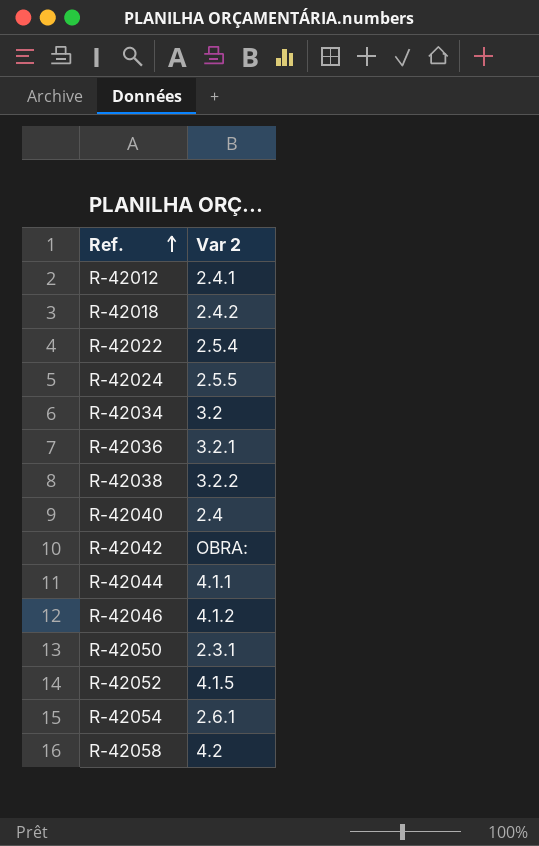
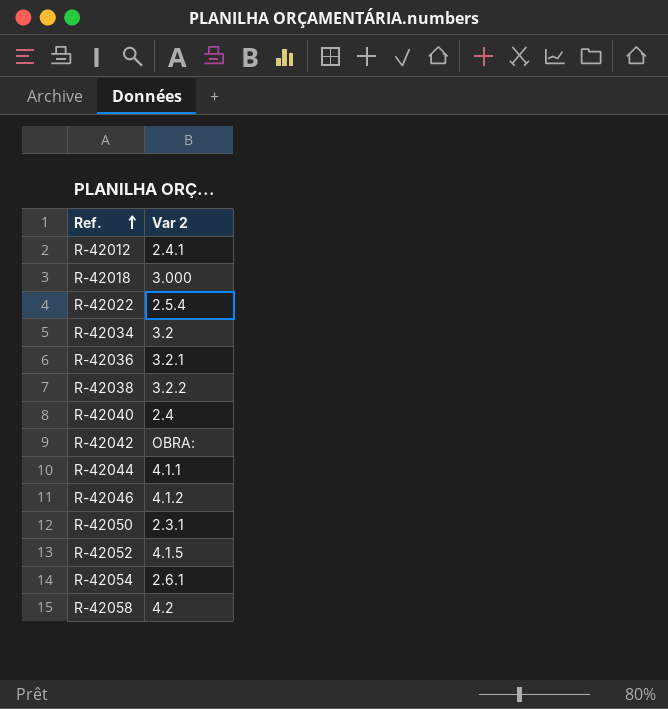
row R-42024: 2.5.5 -> none
R-42018 | Var 2: 2.4.2 -> 3.000

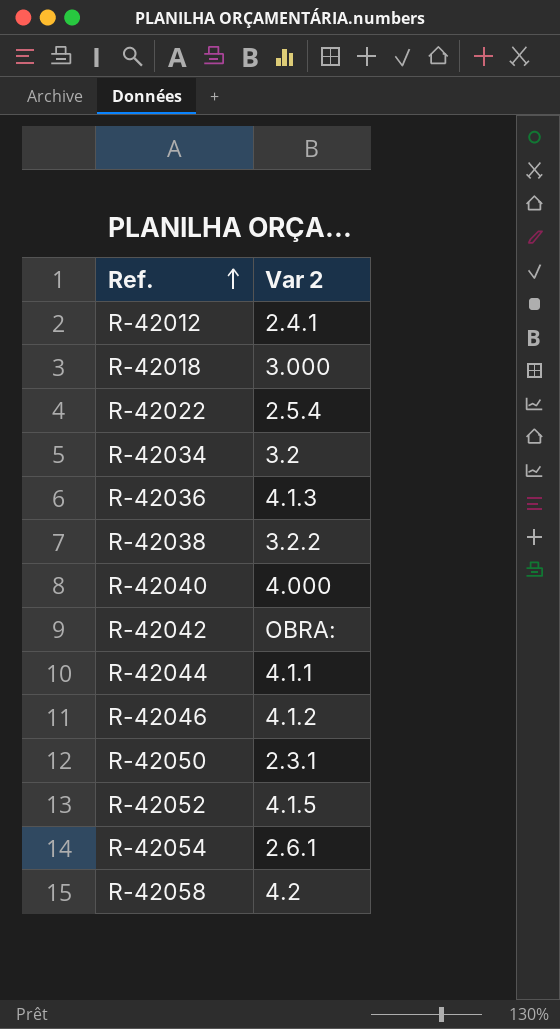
R-42036 | Var 2: 3.2.1 -> 4.1.3
R-42040 | Var 2: 2.4 -> 4.000

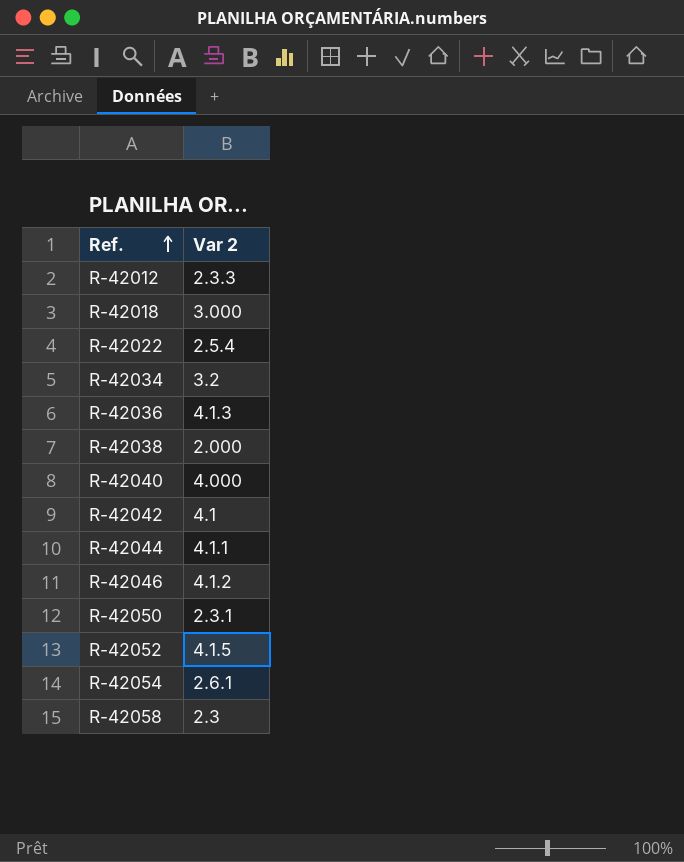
R-42012 | Var 2: 2.4.1 -> 2.3.3
R-42038 | Var 2: 3.2.2 -> 2.000
R-42042 | Var 2: OBRA: -> 4.1
R-42058 | Var 2: 4.2 -> 2.3

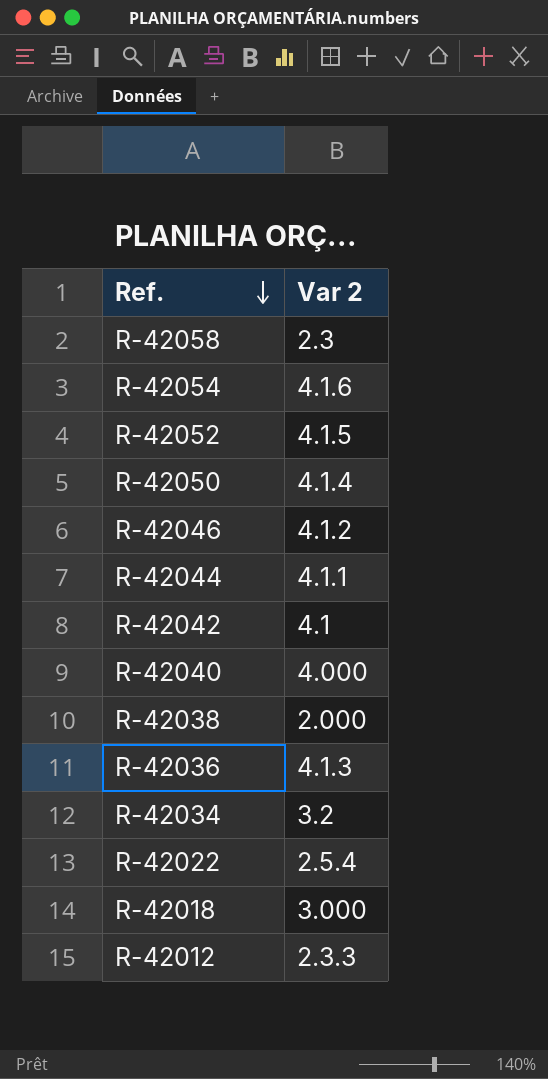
row order: Ref. ascending -> Ref. descending
R-42054 | Var 2: 2.6.1 -> 4.1.6
R-42050 | Var 2: 2.3.1 -> 4.1.4

